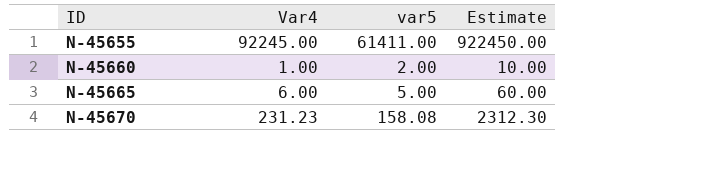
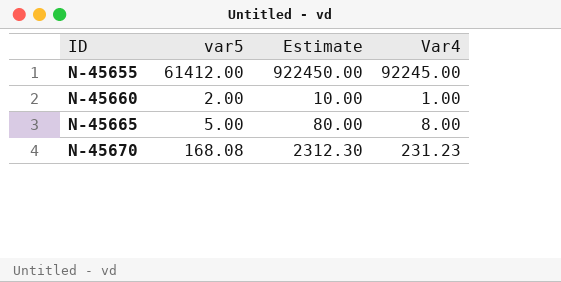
column Var4 | position: 2 -> 4
N-45655 | var5: 61411.00 -> 61412.00
N-45665 | Estimate: 60.00 -> 80.00
N-45665 | Var4: 6.00 -> 8.00
N-45670 | var5: 158.08 -> 168.08

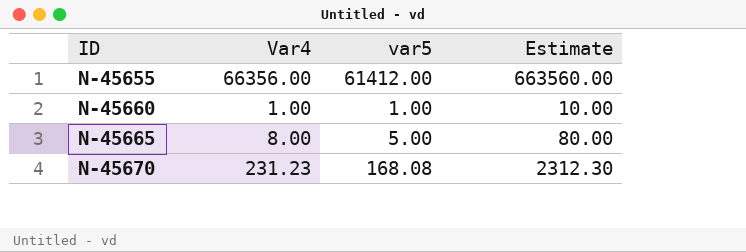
column Var4 | position: 4 -> 2
N-45655 | Var4: 92245.00 -> 66356.00
N-45655 | Estimate: 922450.00 -> 663560.00
N-45660 | var5: 2.00 -> 1.00

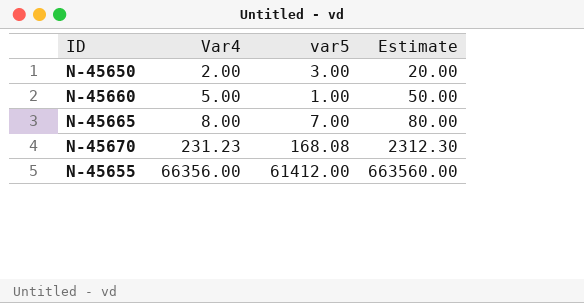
row order: ID ascending -> Var4 ascending
row N-45650: none -> 2.00 | 3.00 | 20.00
N-45660 | Var4: 1.00 -> 5.00
N-45660 | Estimate: 10.00 -> 50.00
N-45665 | var5: 5.00 -> 7.00

